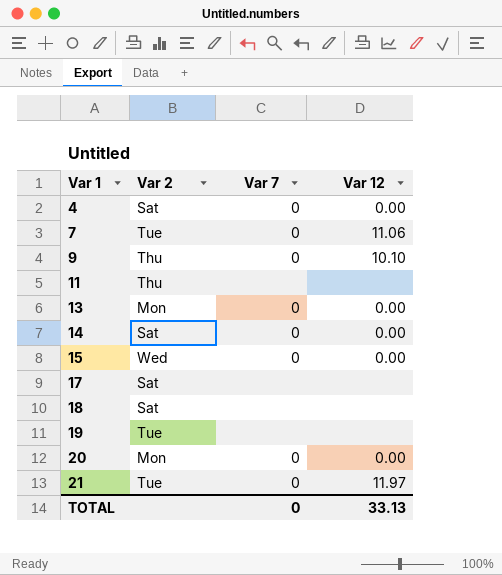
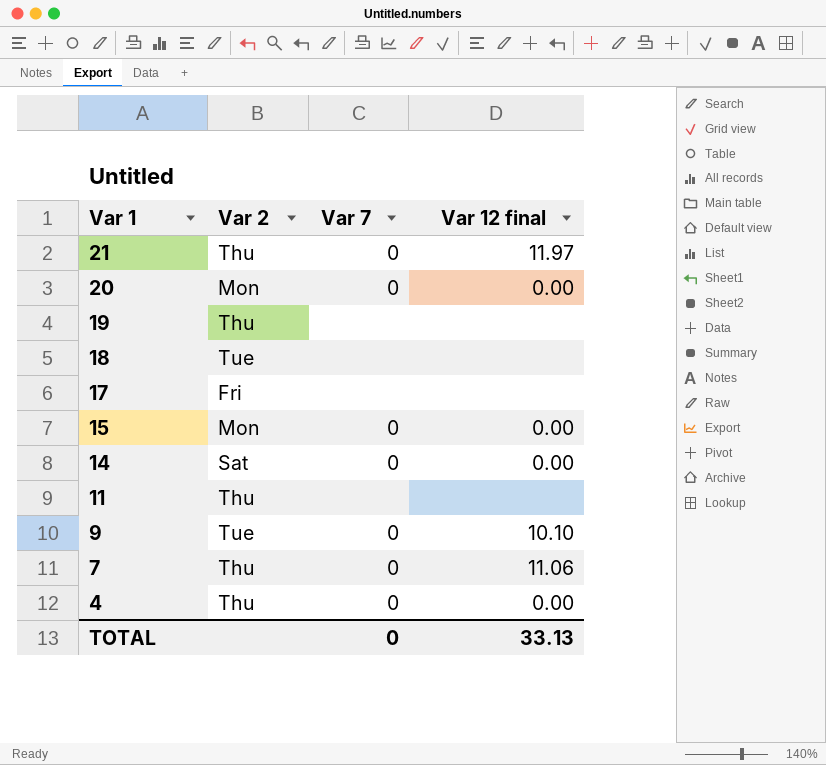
row order: Var 1 ascending -> Var 1 descending
column name: Var 12 -> Var 12 final
row 13: Mon | 0 | 0.00 -> none
21 | Var 2: Tue -> Thu
19 | Var 2: Tue -> Thu
18 | Var 2: Sat -> Tue
17 | Var 2: Sat -> Fri
15 | Var 2: Wed -> Mon
9 | Var 2: Thu -> Tue
7 | Var 2: Tue -> Thu
4 | Var 2: Sat -> Thu

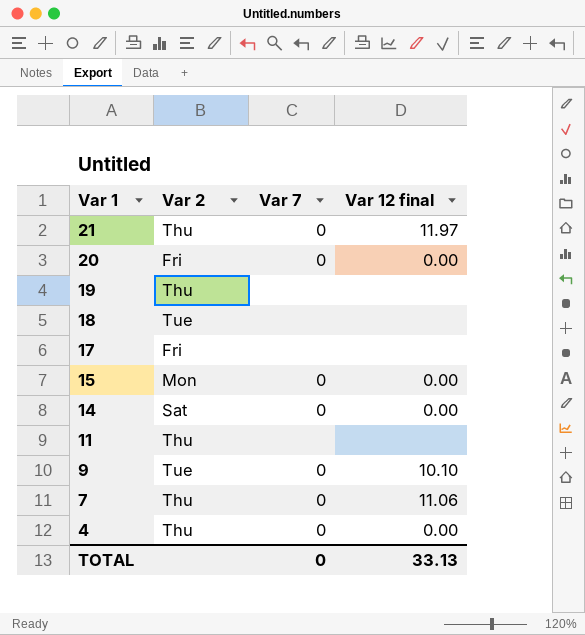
20 | Var 2: Mon -> Fri

